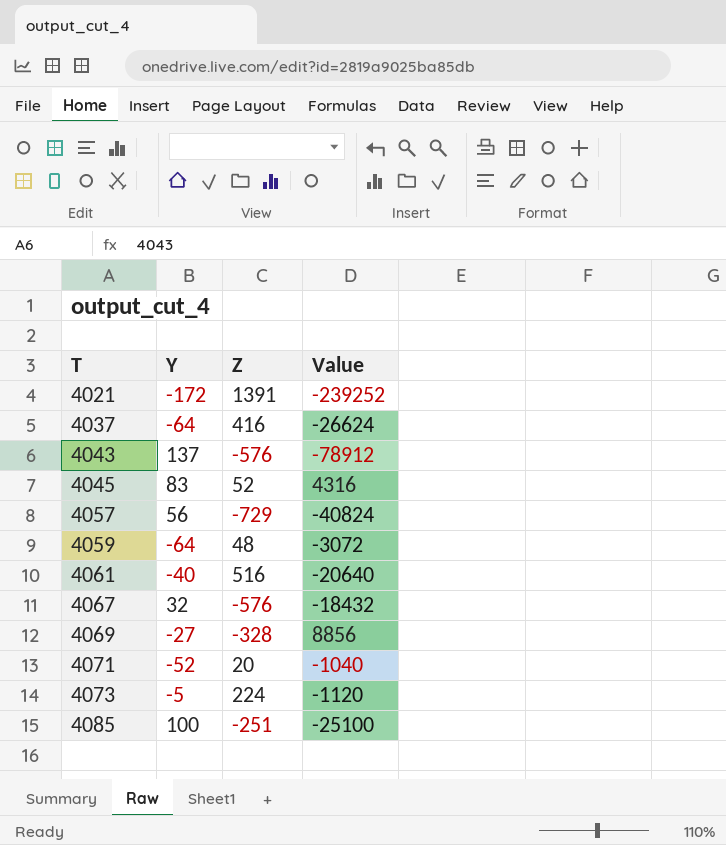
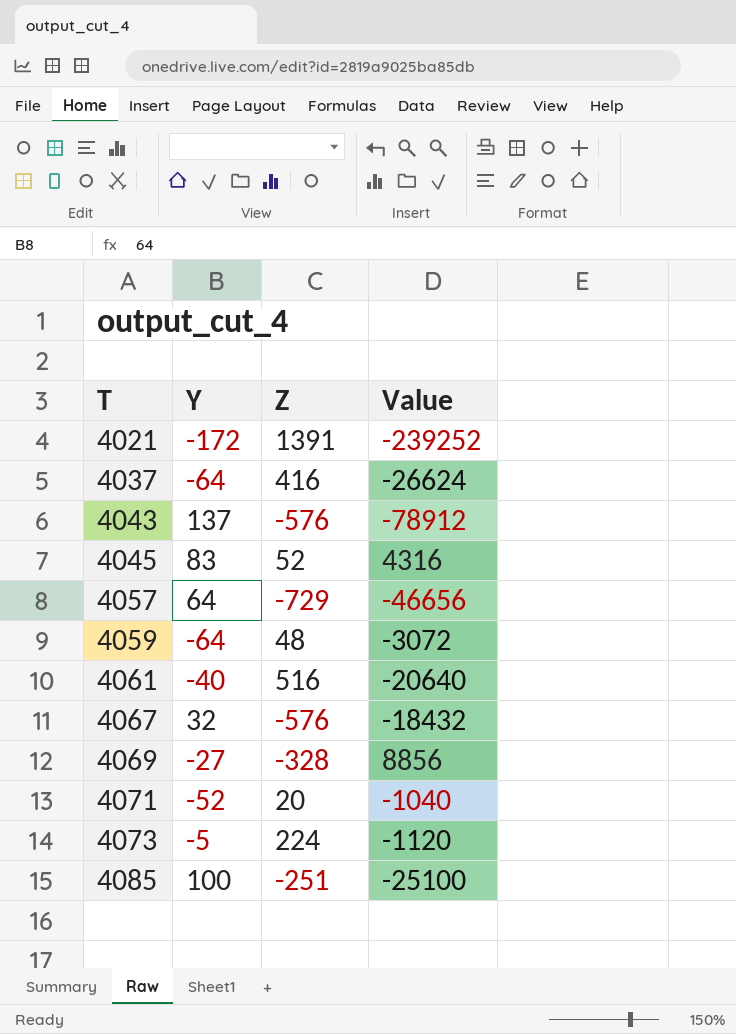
4057 | Y: 56 -> 64
4057 | Value: -40824 -> -46656

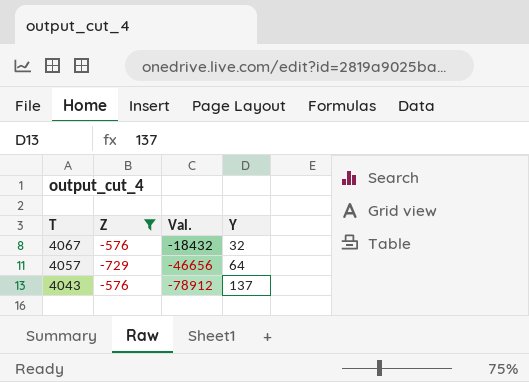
filter: none -> Z <= -576
row order: T ascending -> T descending
column name: Value -> Val.
column Y | position: 2 -> 4

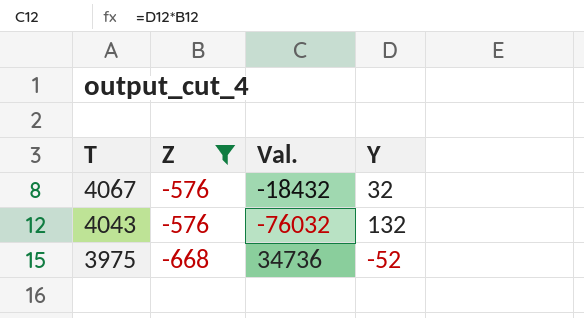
row 4057: -729 | -46656 | 64 -> none
4043 | Val.: -78912 -> -76032
4043 | Y: 137 -> 132
row 3975: none -> -668 | 34736 | -52

